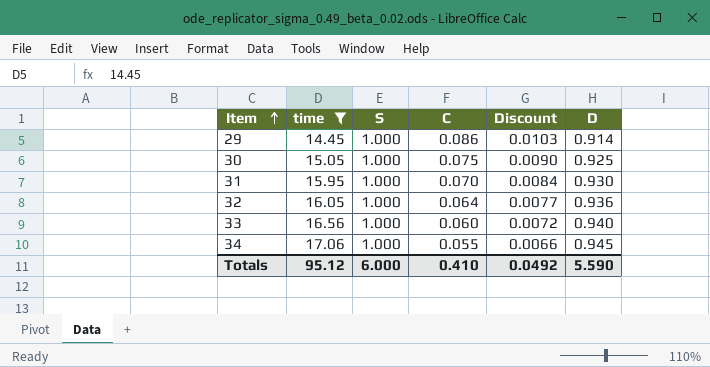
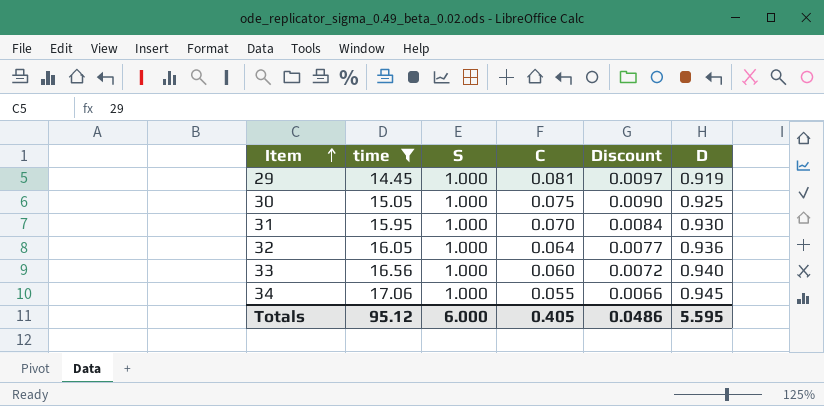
29 | C: 0.086 -> 0.081
29 | Discount: 0.0103 -> 0.0097
29 | D: 0.914 -> 0.919
Totals | C: 0.410 -> 0.405
Totals | Discount: 0.0492 -> 0.0486
Totals | D: 5.590 -> 5.595

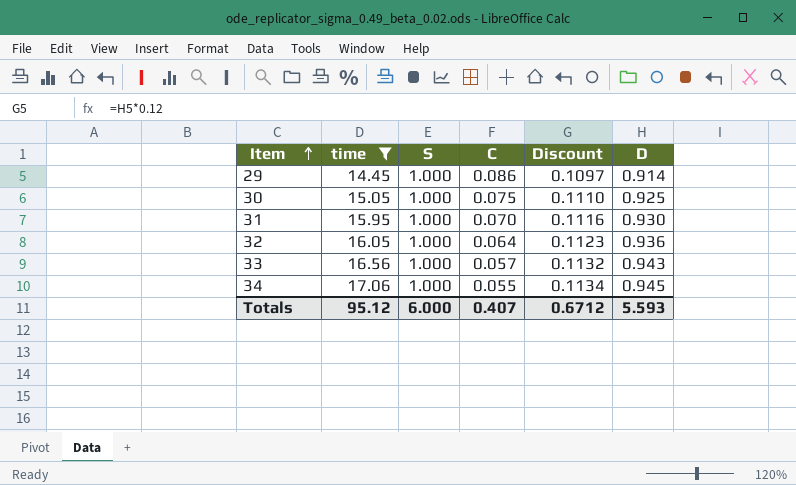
column Discount | formula: [C] * 0.12 -> [D] * 0.12
29 | C: 0.081 -> 0.086
29 | D: 0.919 -> 0.914
33 | C: 0.060 -> 0.057
33 | D: 0.940 -> 0.943
Totals | C: 0.405 -> 0.407
Totals | Discount: 0.0486 -> 0.6712
Totals | D: 5.595 -> 5.593

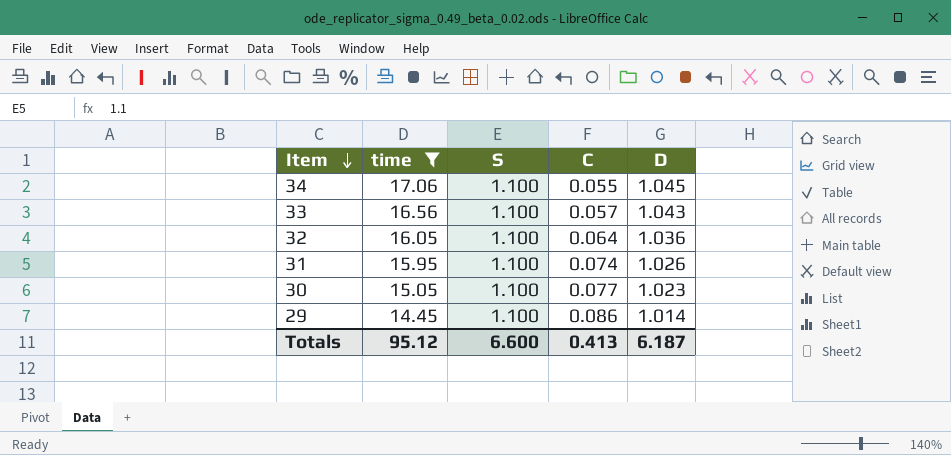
row order: Item ascending -> Item descending
column Discount | formula: [D] * 0.12 -> none
34 | S: 1.000 -> 1.100
34 | D: 0.945 -> 1.045
33 | S: 1.000 -> 1.100
33 | D: 0.943 -> 1.043
32 | S: 1.000 -> 1.100
32 | D: 0.936 -> 1.036
31 | S: 1.000 -> 1.100
31 | C: 0.070 -> 0.074
31 | D: 0.930 -> 1.026
30 | S: 1.000 -> 1.100
30 | C: 0.075 -> 0.077
30 | D: 0.925 -> 1.023
29 | S: 1.000 -> 1.100
29 | D: 0.914 -> 1.014
Totals | S: 6.000 -> 6.600
Totals | C: 0.407 -> 0.413
Totals | D: 5.593 -> 6.187

